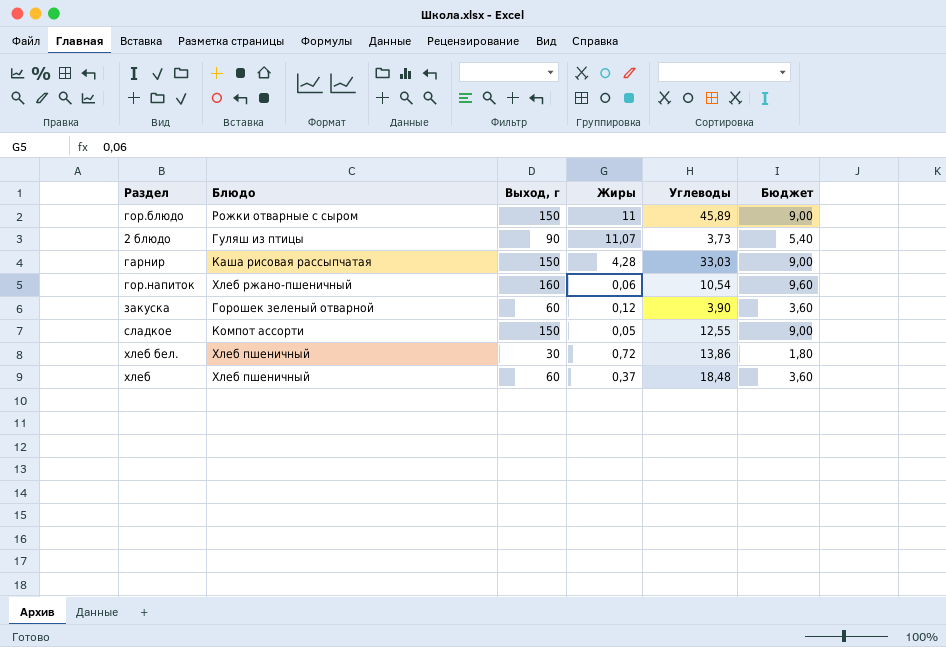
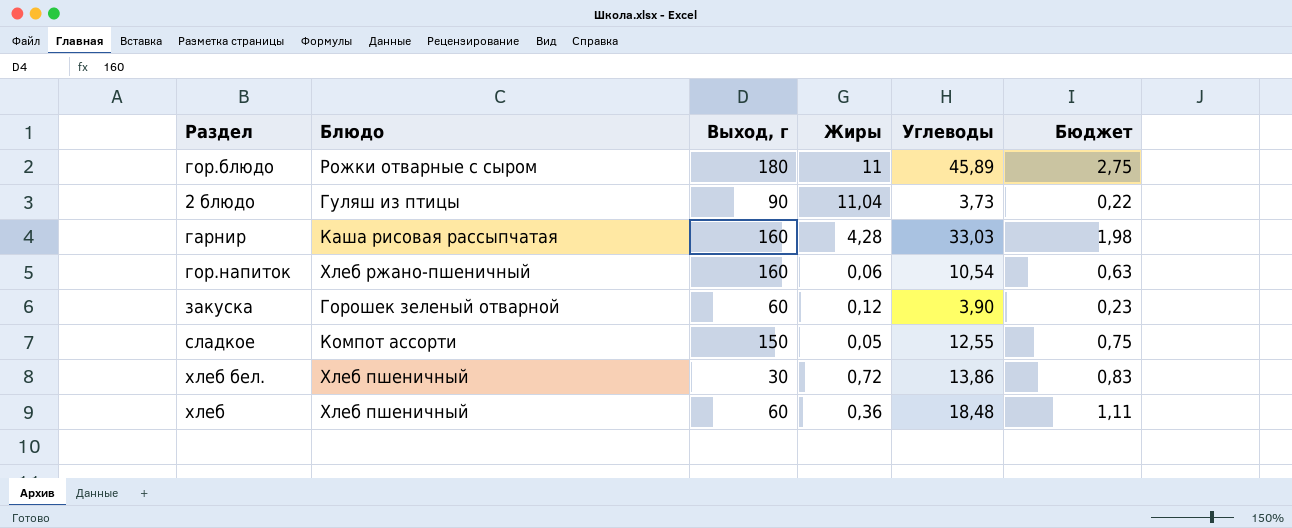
column Бюджет | formula: [Выход, г] * 0,06 -> [Углеводы] * 0,06
гор.блюдо | Выход, г: 150 -> 180
2 блюдо | Жиры: 11,07 -> 11,04
гарнир | Выход, г: 150 -> 160
хлеб | Жиры: 0,37 -> 0,36

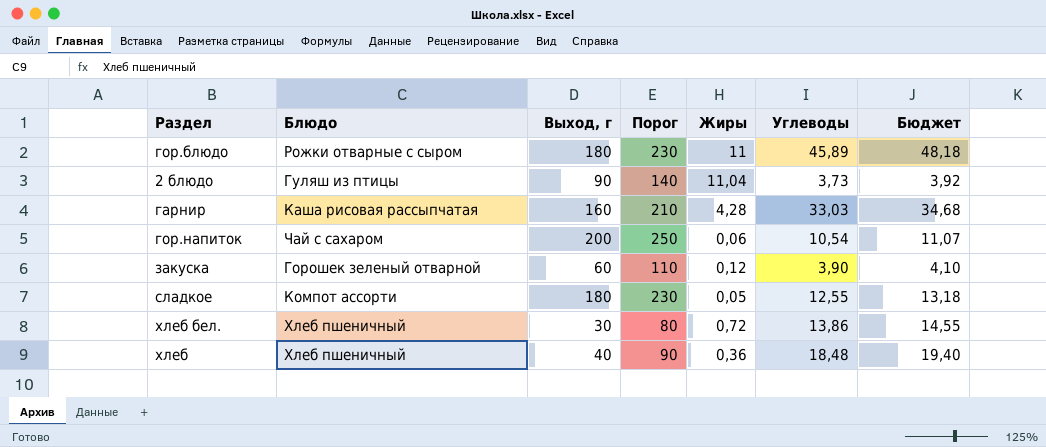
column Порог | formula: none -> [Выход, г] + 50
column Бюджет | formula: [Углеводы] * 0,06 -> [Углеводы] * 1,05
гор.напиток | Блюдо: Хлеб ржано-пшеничный -> Чай с сахаром
гор.напиток | Выход, г: 160 -> 200
сладкое | Выход, г: 150 -> 180
хлеб | Выход, г: 60 -> 40

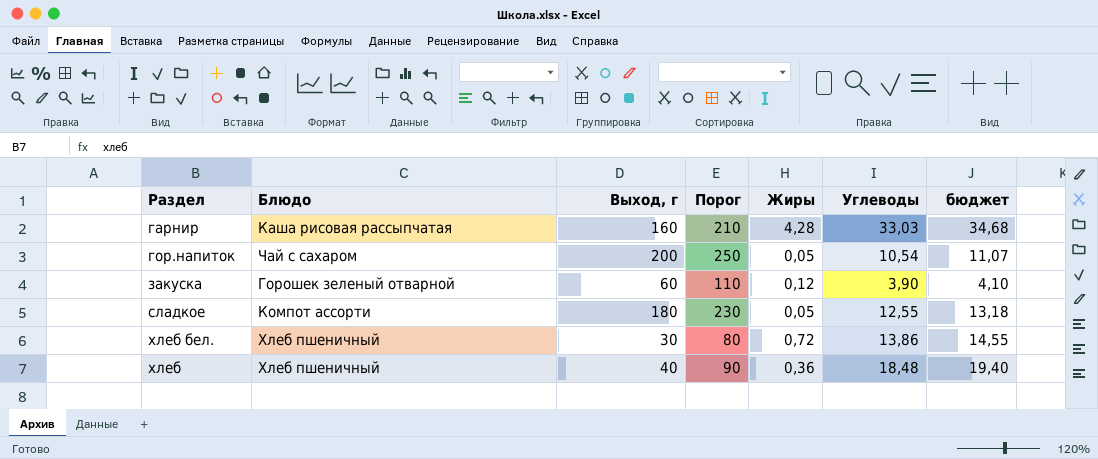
column name: Бюджет -> бюджет
row гор.блюдо: Рожки отварные с сыром | 180 | 230 | 11 | 45,89 | 48,18 -> none
row 2 блюдо: Гуляш из птицы | 90 | 140 | 11,04 | 3,73 | 3,92 -> none
гор.напиток | Жиры: 0,06 -> 0,05

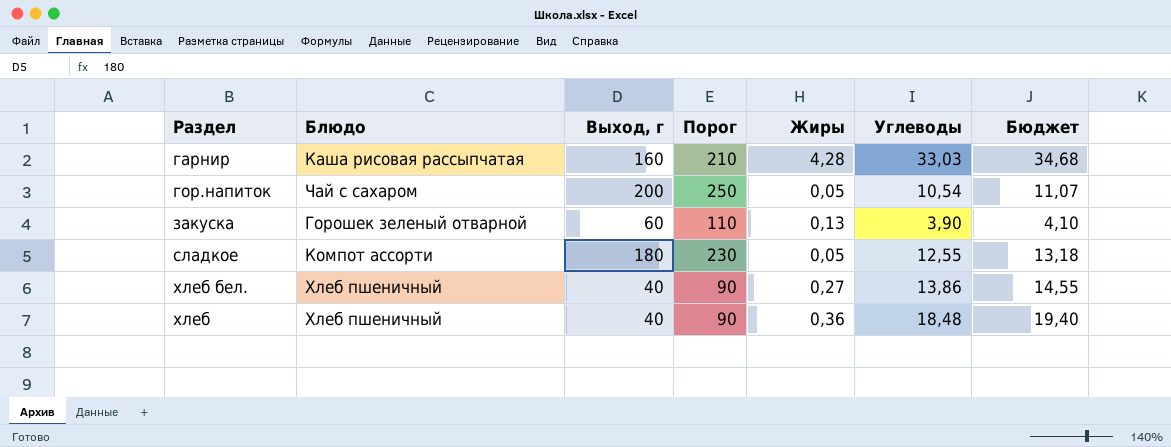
column name: бюджет -> Бюджет
закуска | Жиры: 0,12 -> 0,13
хлеб бел. | Выход, г: 30 -> 40
хлеб бел. | Порог: 80 -> 90
хлеб бел. | Жиры: 0,72 -> 0,27

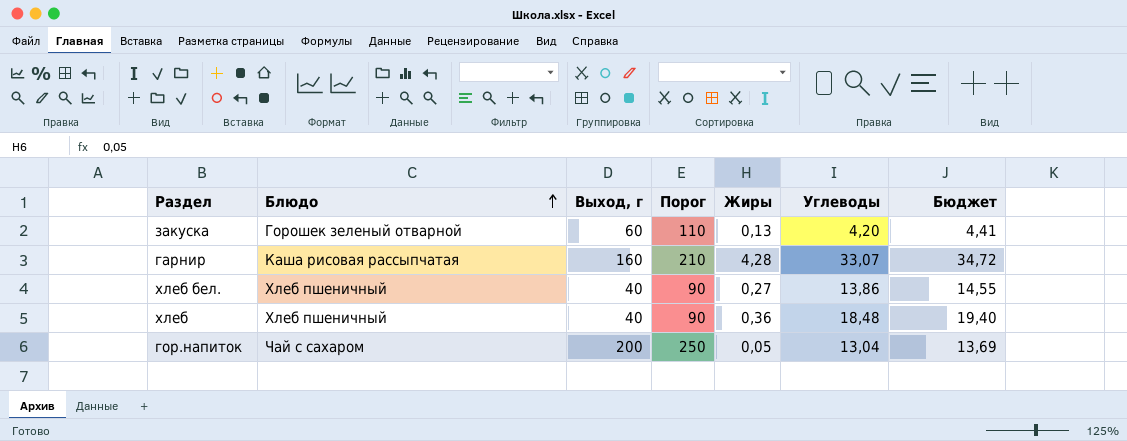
row order: none -> Блюдо ascending
row сладкое: Компот ассорти | 180 | 230 | 0,05 | 12,55 | 13,18 -> none
закуска | Углеводы: 3,90 -> 4,20
закуска | Бюджет: 4,10 -> 4,41
гарнир | Углеводы: 33,03 -> 33,07
гарнир | Бюджет: 34,68 -> 34,72
гор.напиток | Углеводы: 10,54 -> 13,04
гор.напиток | Бюджет: 11,07 -> 13,69

